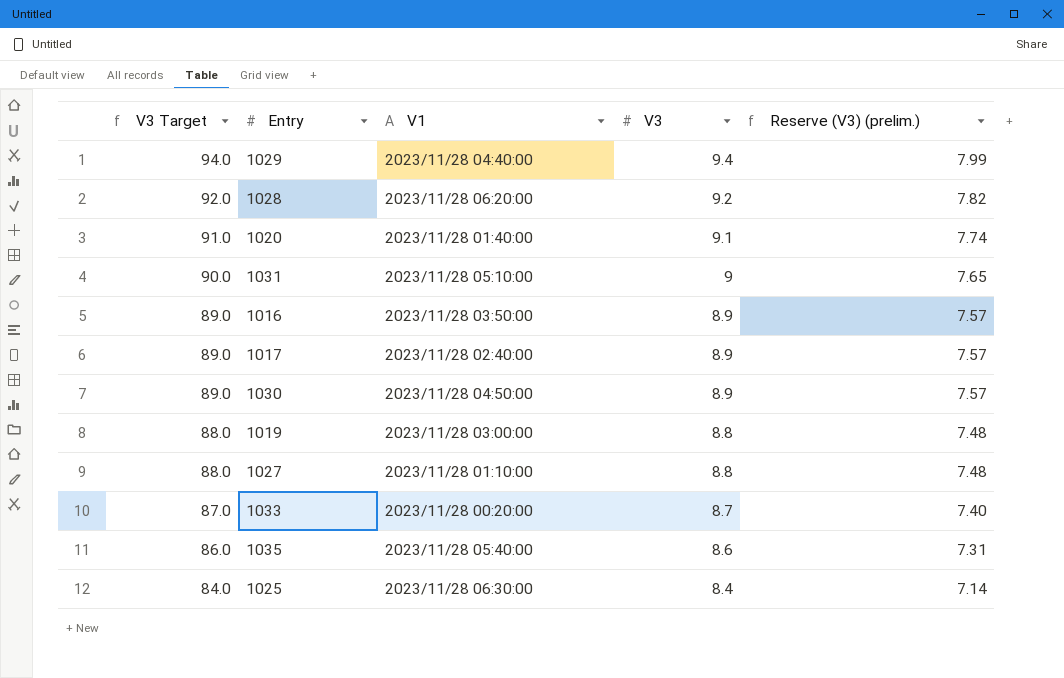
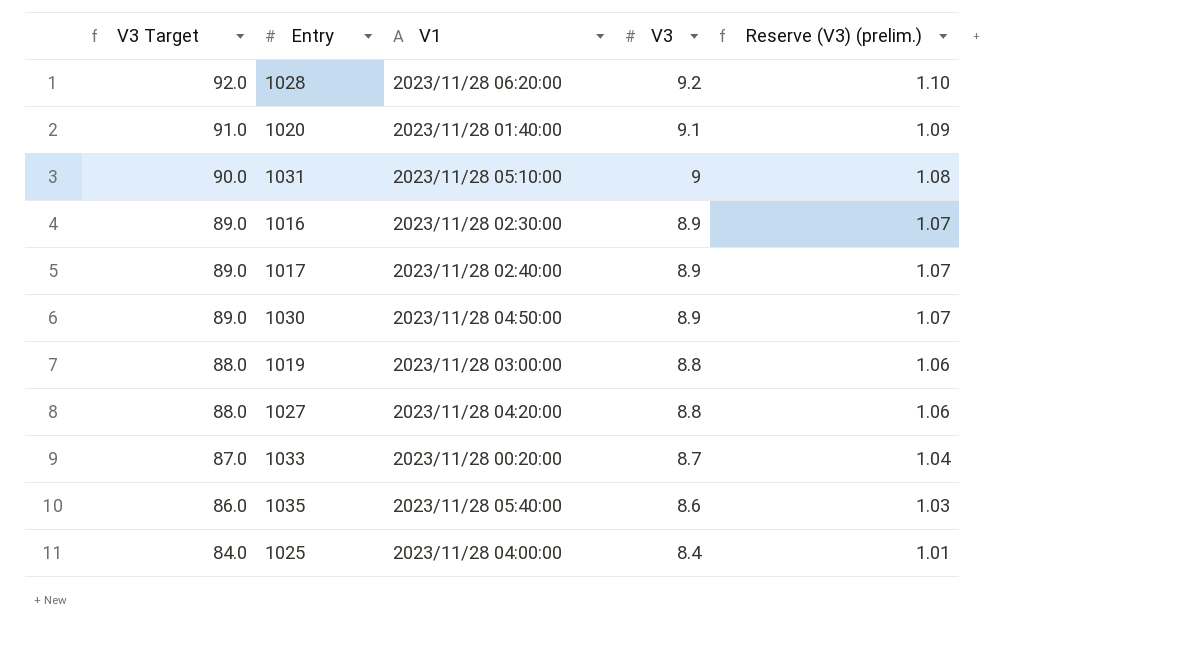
column Reserve (V3) (prelim.) | formula: [V3] * 0.85 -> [V3] * 0.12
row 1029: 94.0 | 2023/11/28 04:40:00 | 9.4 | 7.99 -> none
1016 | V1: 2023/11/28 03:50:00 -> 2023/11/28 02:30:00
1027 | V1: 2023/11/28 01:10:00 -> 2023/11/28 04:20:00
1025 | V1: 2023/11/28 06:30:00 -> 2023/11/28 04:00:00

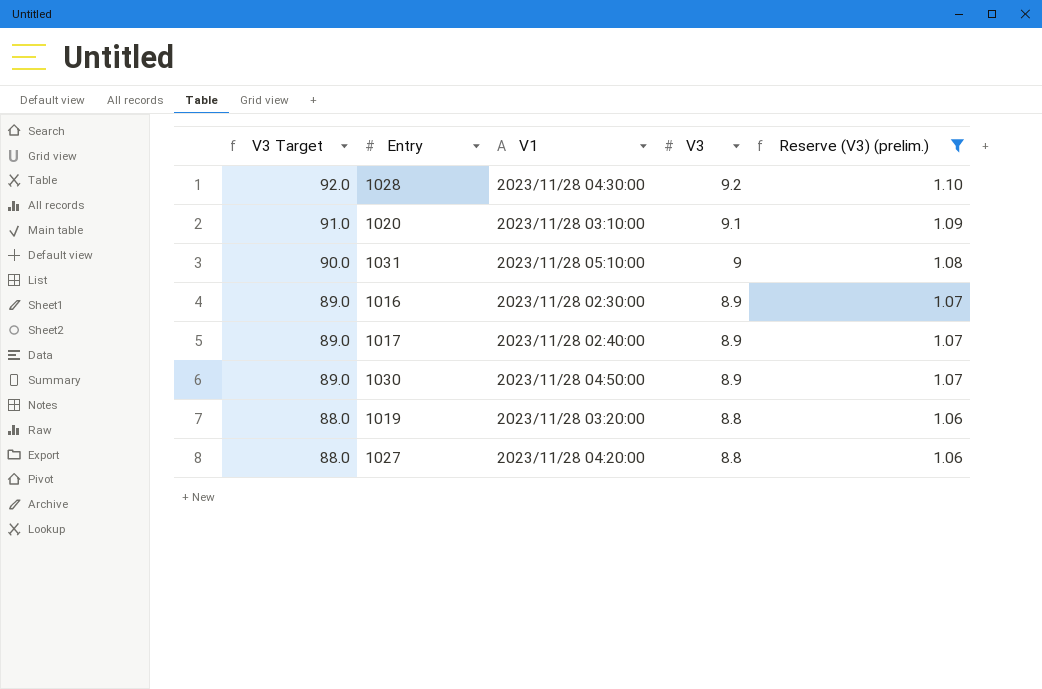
filter: none -> Reserve (V3) (prelim.) >= 1.06
1028 | V1: 2023/11/28 06:20:00 -> 2023/11/28 04:30:00
1020 | V1: 2023/11/28 01:40:00 -> 2023/11/28 03:10:00
1019 | V1: 2023/11/28 03:00:00 -> 2023/11/28 03:20:00

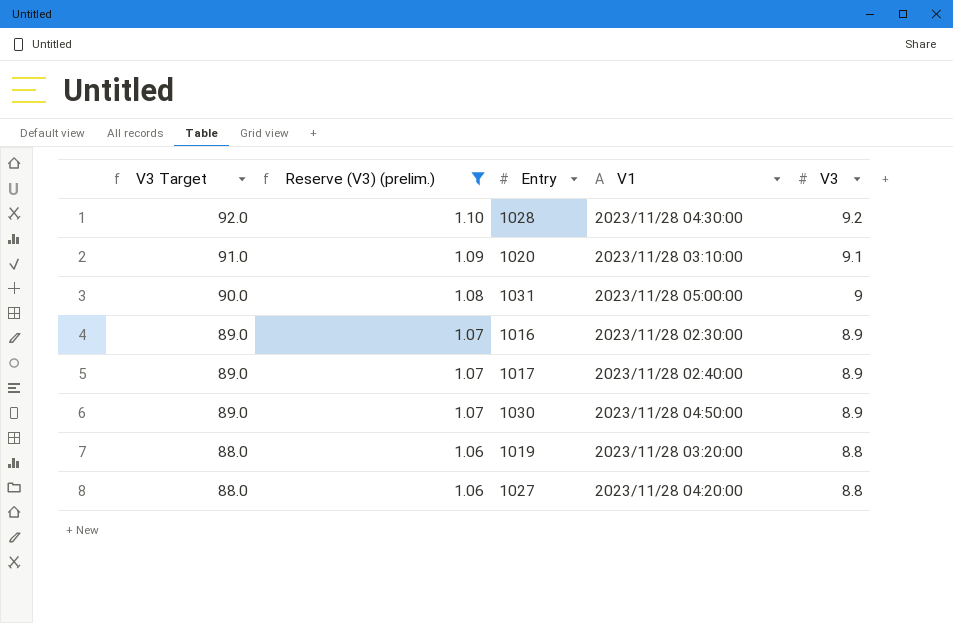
column Reserve (V3) (prelim.) | position: 5 -> 2
1031 | V1: 2023/11/28 05:10:00 -> 2023/11/28 05:00:00

